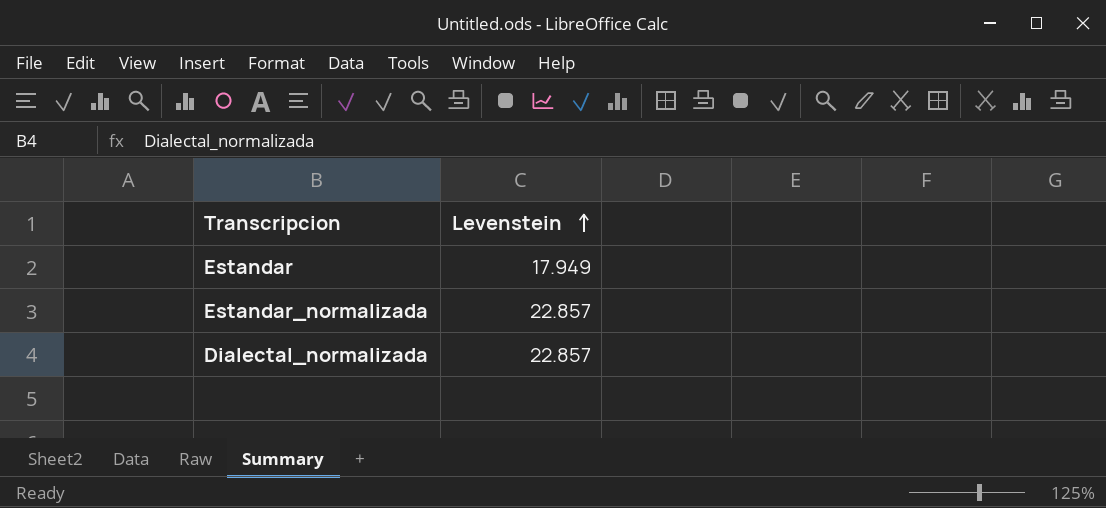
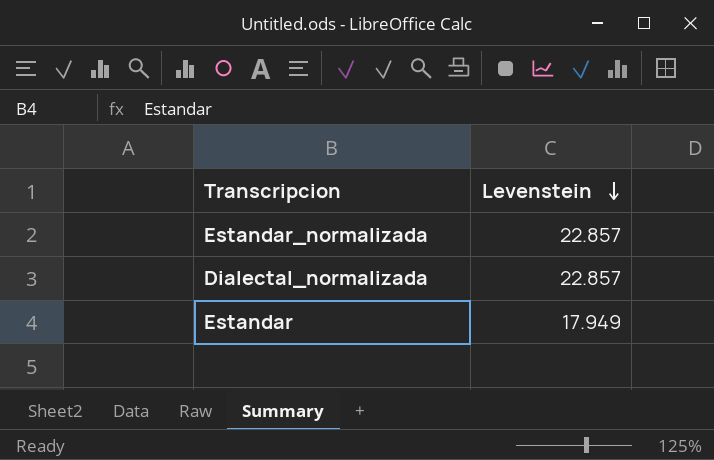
row order: Levenstein ascending -> Levenstein descending

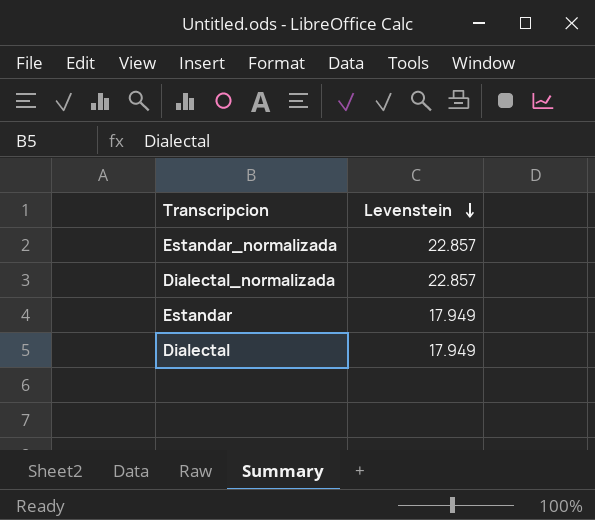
row Dialectal: none -> 17.949

